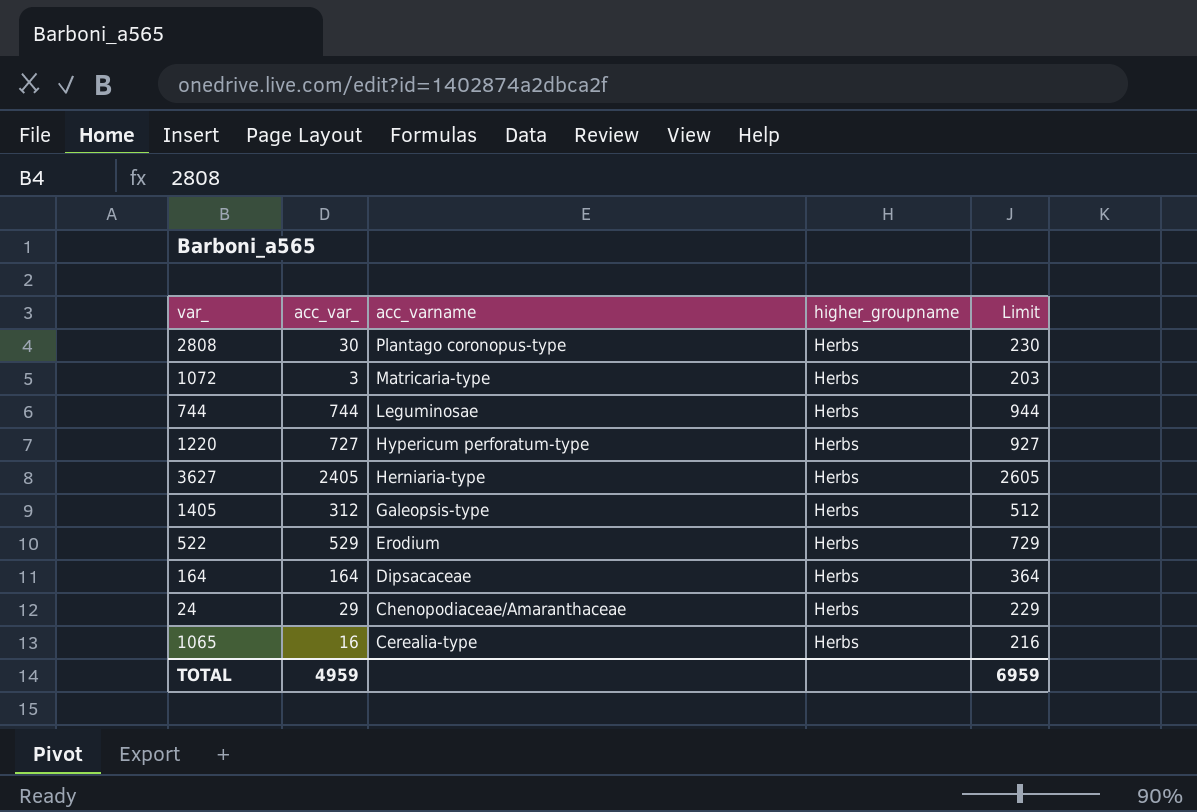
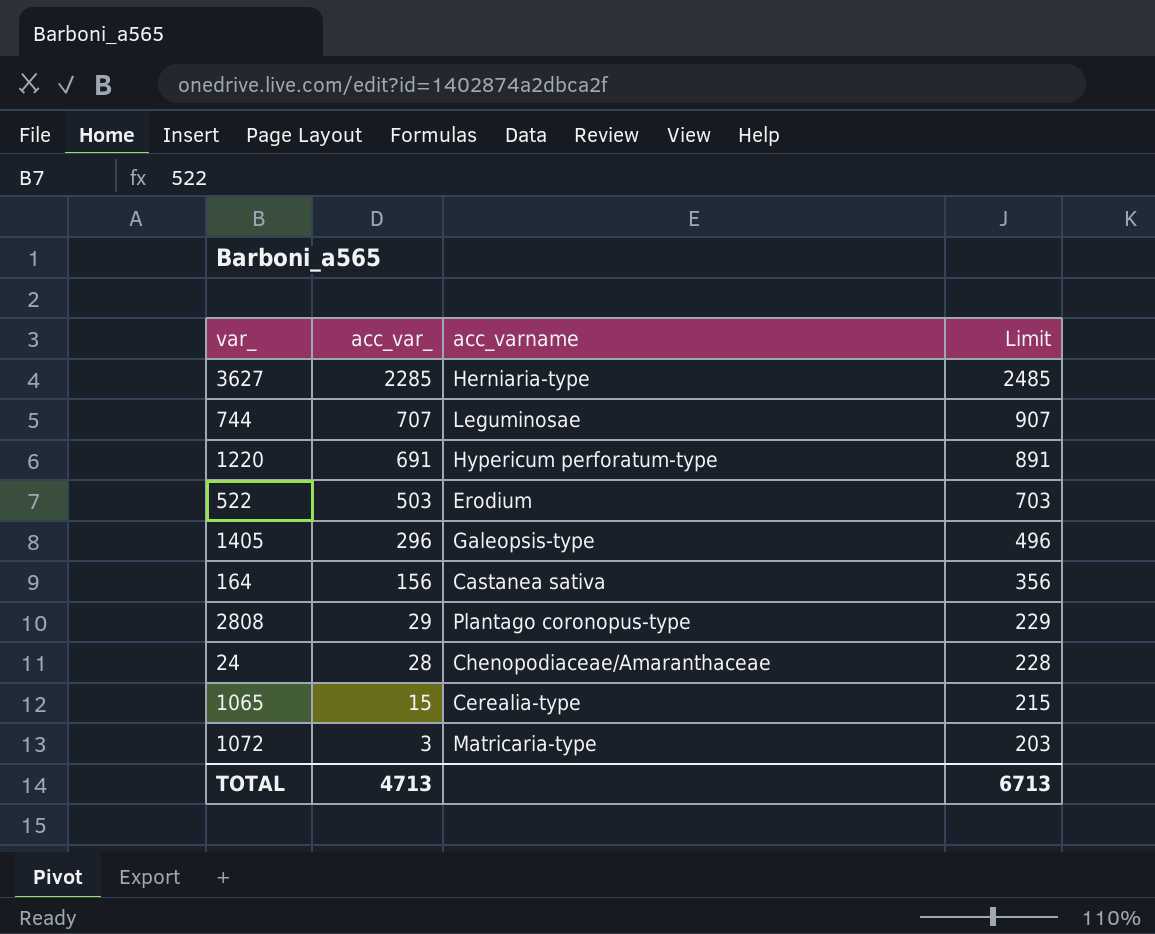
row order: acc_varname descending -> acc_var_ descending
column higher_groupname | position: 4 -> none
3627 | acc_var_: 2405 -> 2285
3627 | Limit: 2605 -> 2485
744 | acc_var_: 744 -> 707
744 | Limit: 944 -> 907
1220 | acc_var_: 727 -> 691
1220 | Limit: 927 -> 891
522 | acc_var_: 529 -> 503
522 | Limit: 729 -> 703
1405 | acc_var_: 312 -> 296
1405 | Limit: 512 -> 496
164 | acc_var_: 164 -> 156
164 | acc_varname: Dipsacaceae -> Castanea sativa
164 | Limit: 364 -> 356
2808 | acc_var_: 30 -> 29
2808 | Limit: 230 -> 229
24 | acc_var_: 29 -> 28
24 | Limit: 229 -> 228
1065 | acc_var_: 16 -> 15
1065 | Limit: 216 -> 215
TOTAL | acc_var_: 4959 -> 4713
TOTAL | Limit: 6959 -> 6713

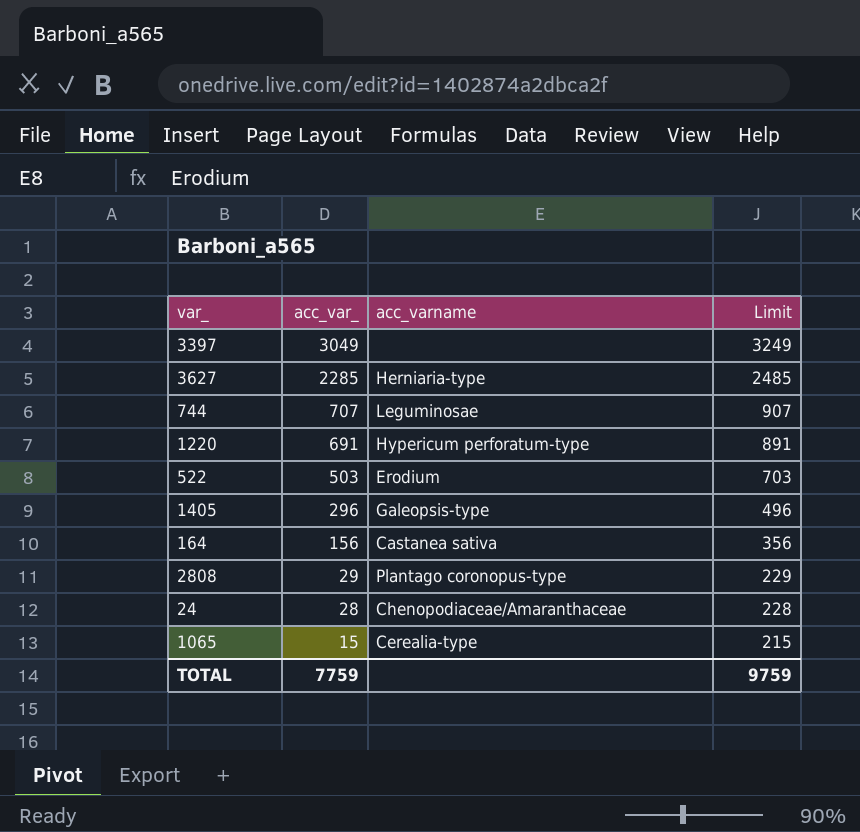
row 1072: 3 | Matricaria-type | 203 -> none
row 3397: none -> 3049 | none | 3249
TOTAL | acc_var_: 4713 -> 7759
TOTAL | Limit: 6713 -> 9759

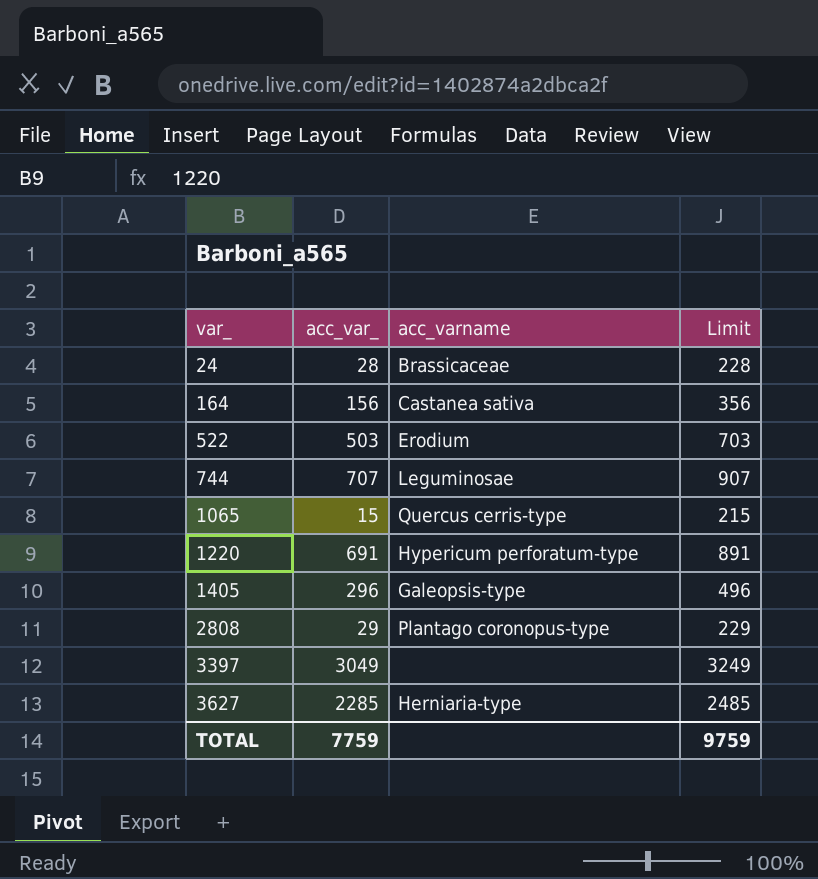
row order: acc_var_ descending -> var_ ascending
24 | acc_varname: Chenopodiaceae/Amaranthaceae -> Brassicaceae
1065 | acc_varname: Cerealia-type -> Quercus cerris-type

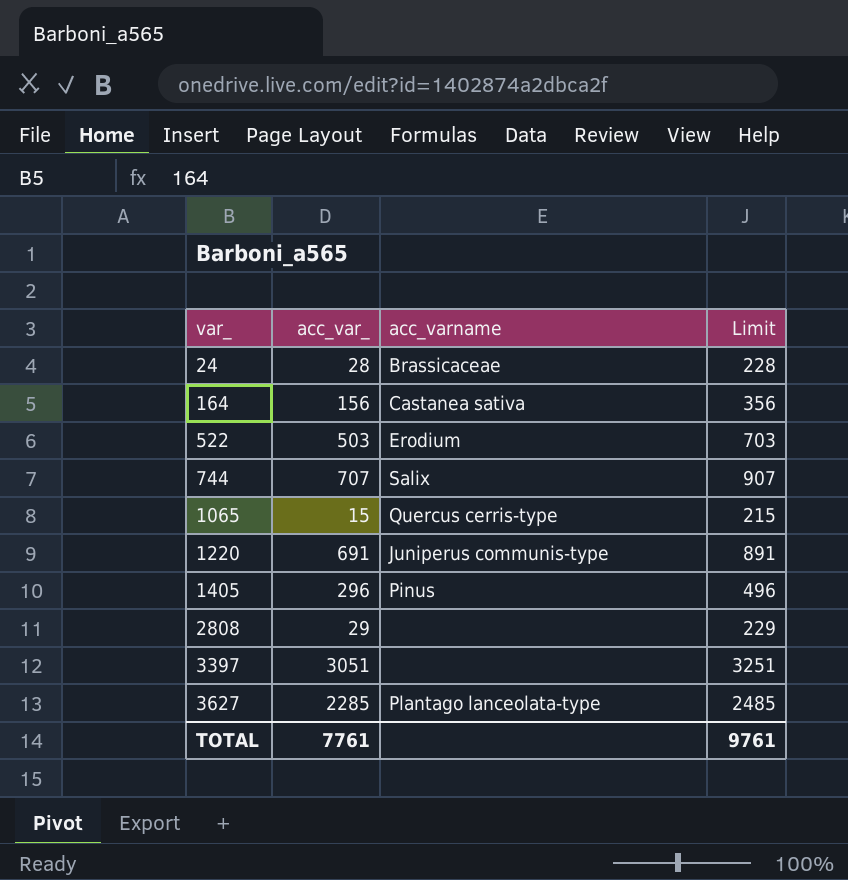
744 | acc_varname: Leguminosae -> Salix
1220 | acc_varname: Hypericum perforatum-type -> Juniperus communis-type
1405 | acc_varname: Galeopsis-type -> Pinus
2808 | acc_varname: Plantago coronopus-type -> none
3397 | acc_var_: 3049 -> 3051
3397 | Limit: 3249 -> 3251
3627 | acc_varname: Herniaria-type -> Plantago lanceolata-type
TOTAL | acc_var_: 7759 -> 7761
TOTAL | Limit: 9759 -> 9761

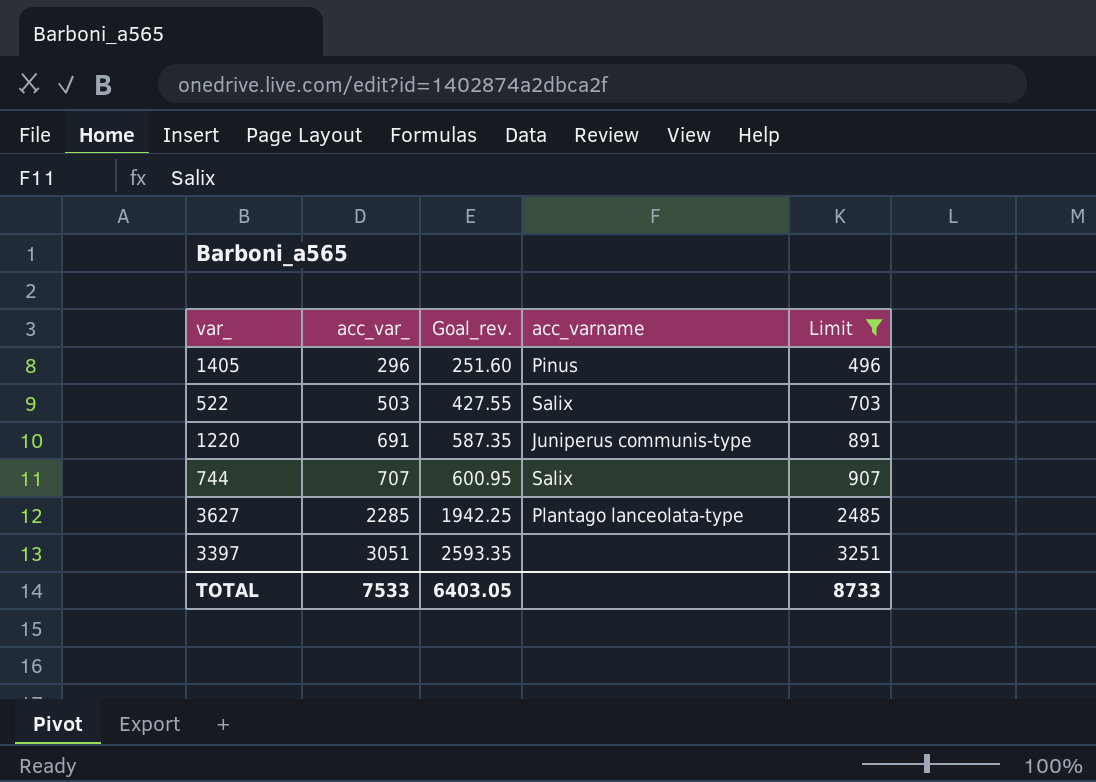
filter: none -> Limit >= 496
row order: var_ ascending -> acc_var_ ascending
column Goal_rev. | formula: none -> [acc_var_] * 0.85
522 | acc_varname: Erodium -> Salix
TOTAL | acc_var_: 7761 -> 7533
TOTAL | Limit: 9761 -> 8733

